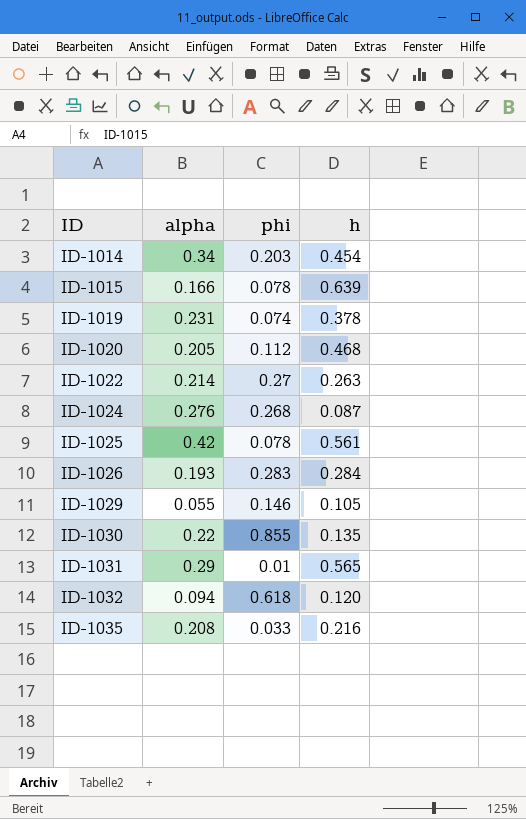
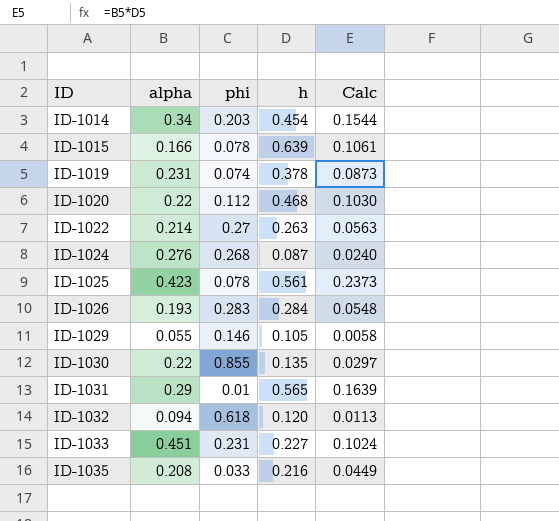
column Calc | formula: none -> [alpha] * [h]
ID-1020 | alpha: 0.205 -> 0.22
ID-1025 | alpha: 0.42 -> 0.423
row ID-1033: none -> 0.451 | 0.231 | 0.227 | 0.1024

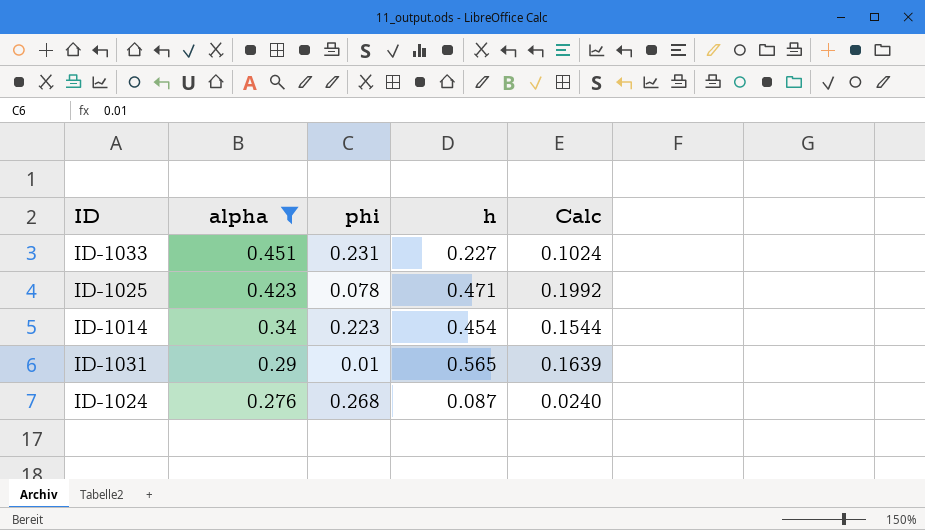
filter: none -> alpha >= 0.276
row order: ID ascending -> alpha descending
ID-1025 | h: 0.561 -> 0.471
ID-1025 | Calc: 0.2373 -> 0.1992
ID-1014 | phi: 0.203 -> 0.223

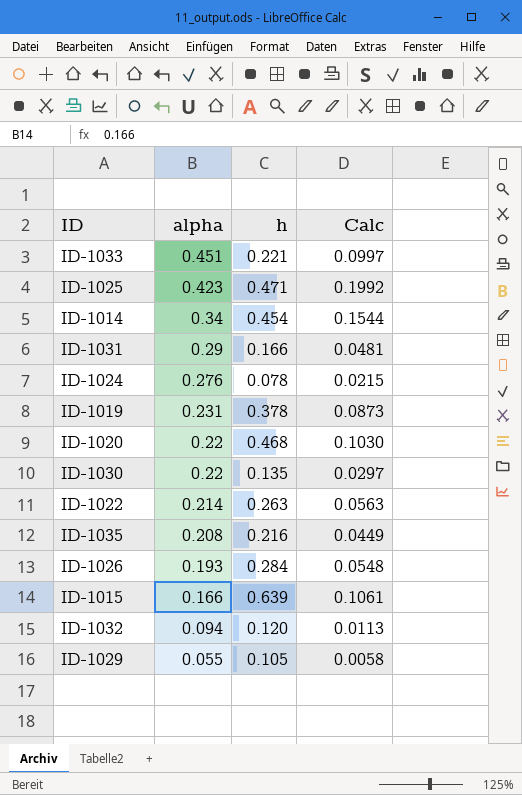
filter: alpha >= 0.276 -> none
column phi | position: 3 -> none
ID-1033 | h: 0.227 -> 0.221
ID-1033 | Calc: 0.1024 -> 0.0997
ID-1031 | h: 0.565 -> 0.166
ID-1031 | Calc: 0.1639 -> 0.0481
ID-1024 | h: 0.087 -> 0.078
ID-1024 | Calc: 0.0240 -> 0.0215

